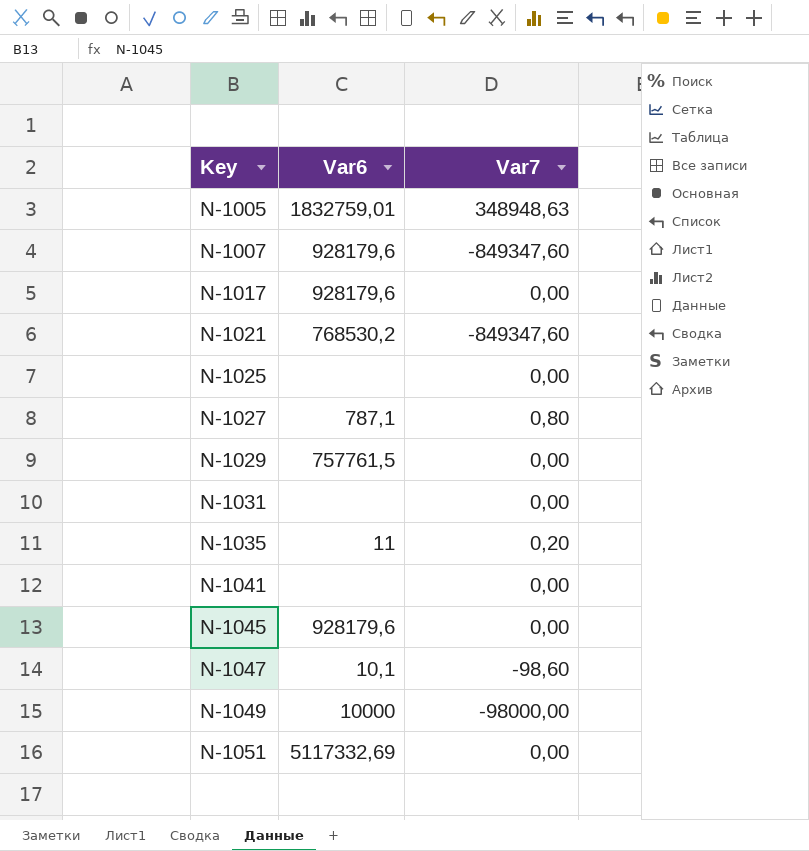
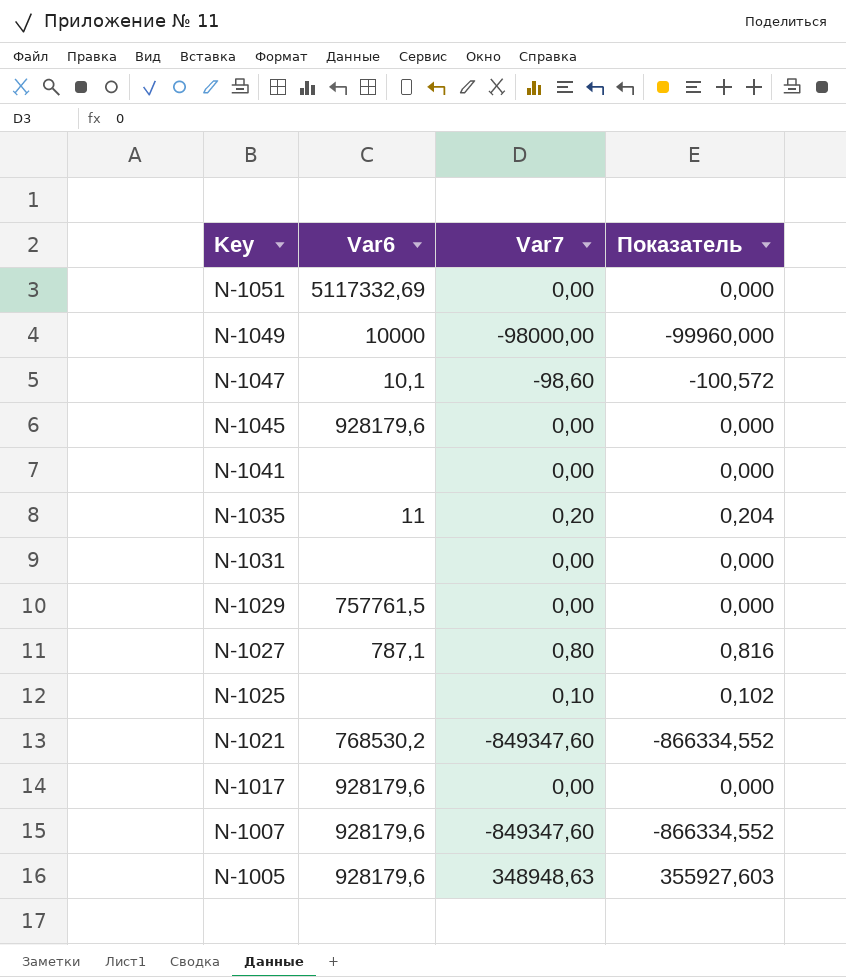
row order: Key ascending -> Key descending
column Показатель | formula: none -> [Var7] * 1,02
N-1025 | Var7: 0,00 -> 0,10
N-1005 | Var6: 1832759,01 -> 928179,6

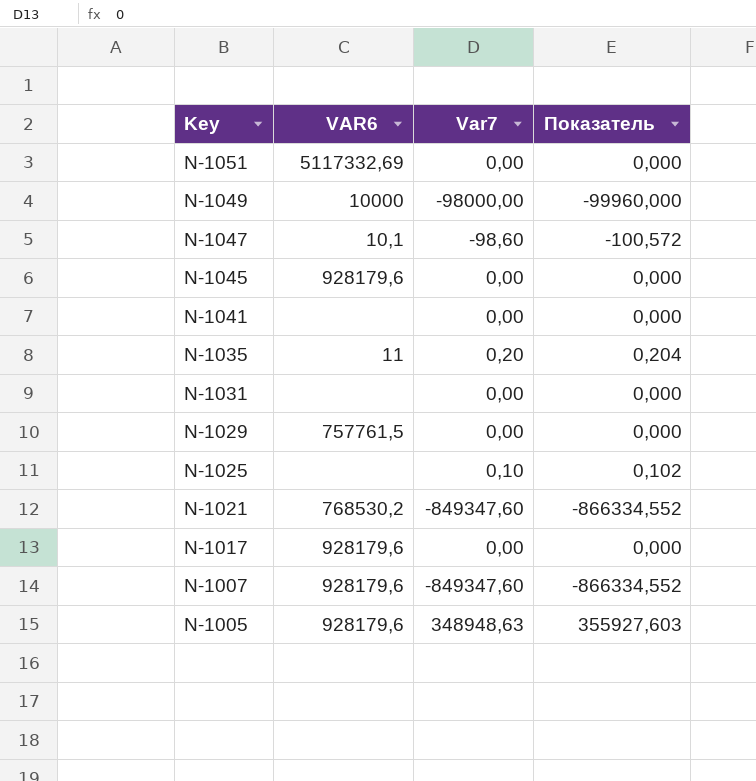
column name: Var6 -> VAR6
row N-1027: 787,1 | 0,80 | 0,816 -> none

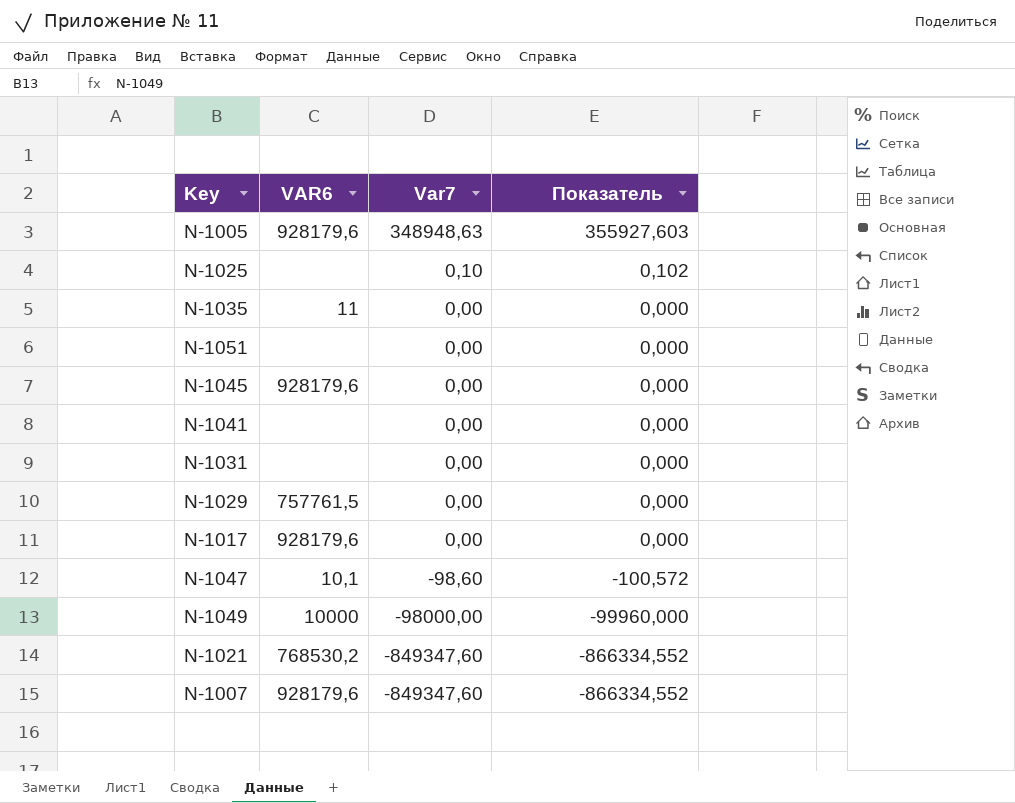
row order: Key descending -> Var7 descending
N-1035 | Var7: 0,20 -> 0,00
N-1035 | Показатель: 0,204 -> 0,000
N-1051 | VAR6: 5117332,69 -> none

